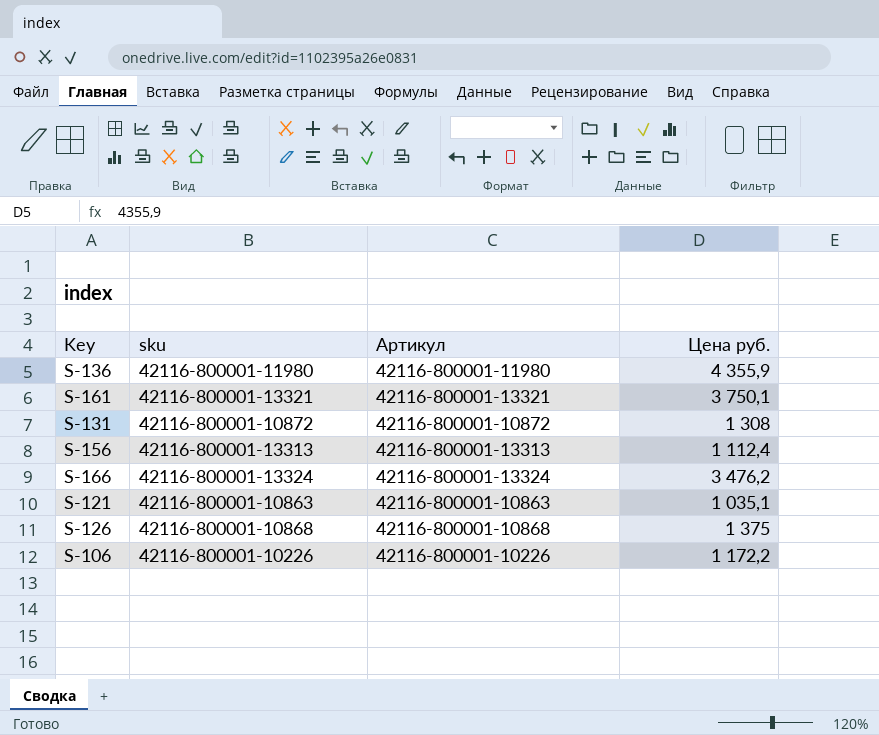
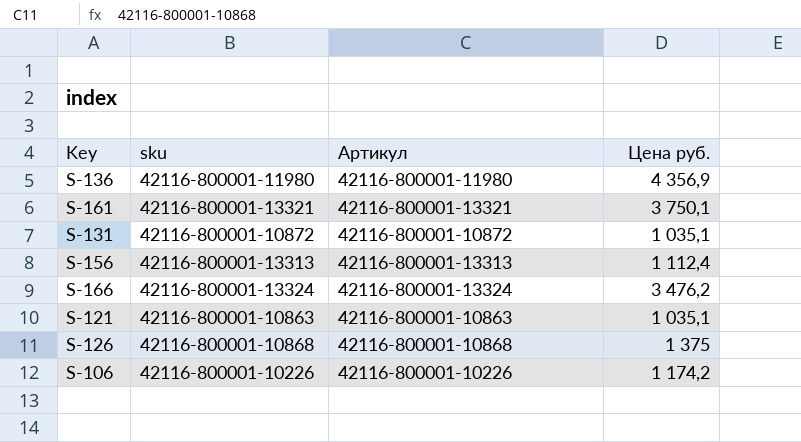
S-136 | Цена руб.: 4 355,9 -> 4 356,9
S-131 | Цена руб.: 1 308 -> 1 035,1
S-106 | Цена руб.: 1 172,2 -> 1 174,2

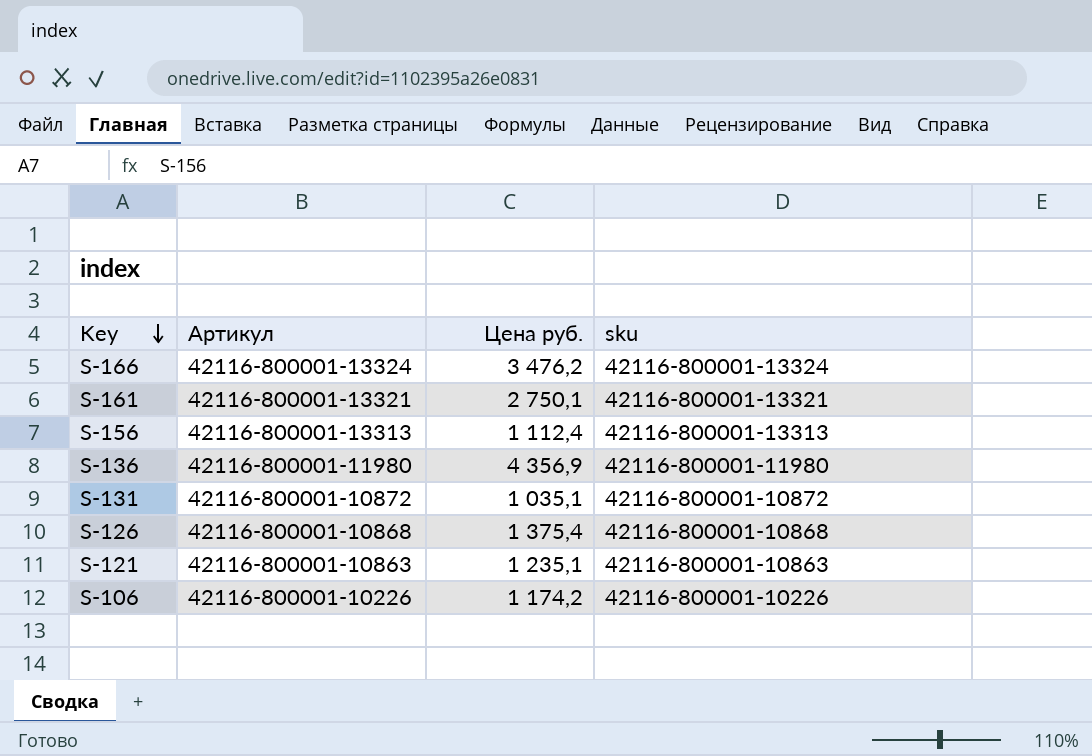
row order: none -> Key descending
column sku | position: 2 -> 4
S-161 | Цена руб.: 3 750,1 -> 2 750,1
S-126 | Цена руб.: 1 375 -> 1 375,4
S-121 | Цена руб.: 1 035,1 -> 1 235,1

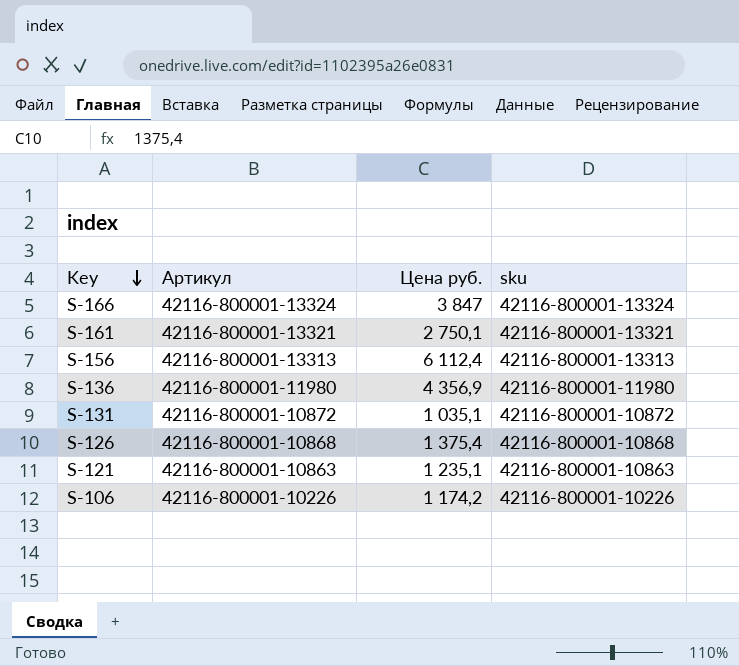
S-166 | Цена руб.: 3 476,2 -> 3 847
S-156 | Цена руб.: 1 112,4 -> 6 112,4

